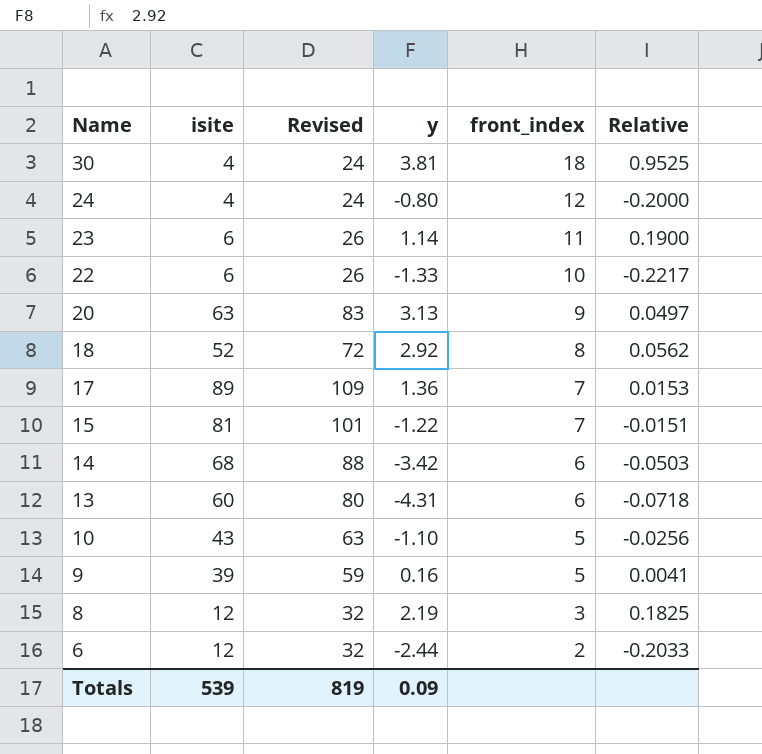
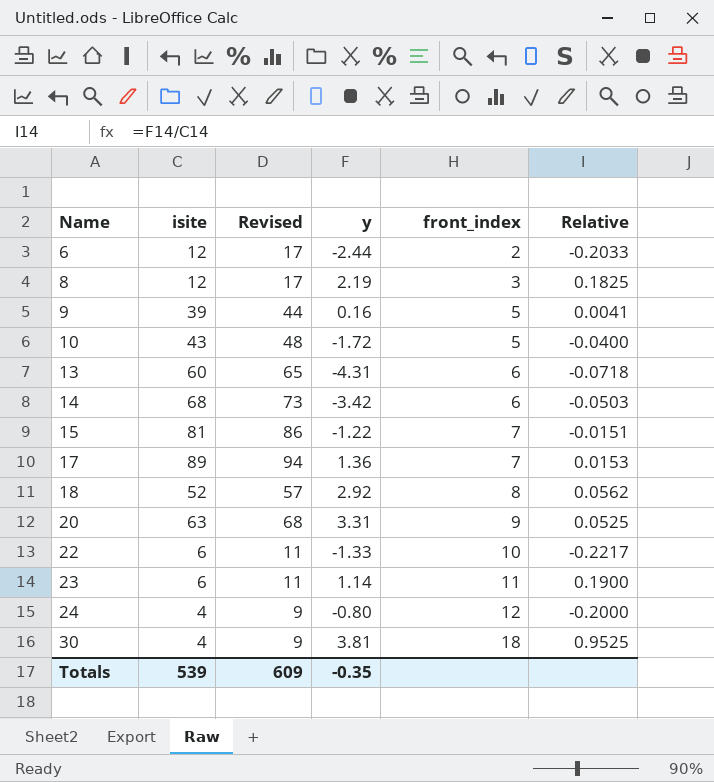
row order: Name descending -> Name ascending
column Revised | formula: [isite] + 20 -> [isite] + 5
10 | y: -1.10 -> -1.72
10 | Relative: -0.0256 -> -0.0400
20 | y: 3.13 -> 3.31
20 | Relative: 0.0497 -> 0.0525
Totals | Revised: 819 -> 609
Totals | y: 0.09 -> -0.35

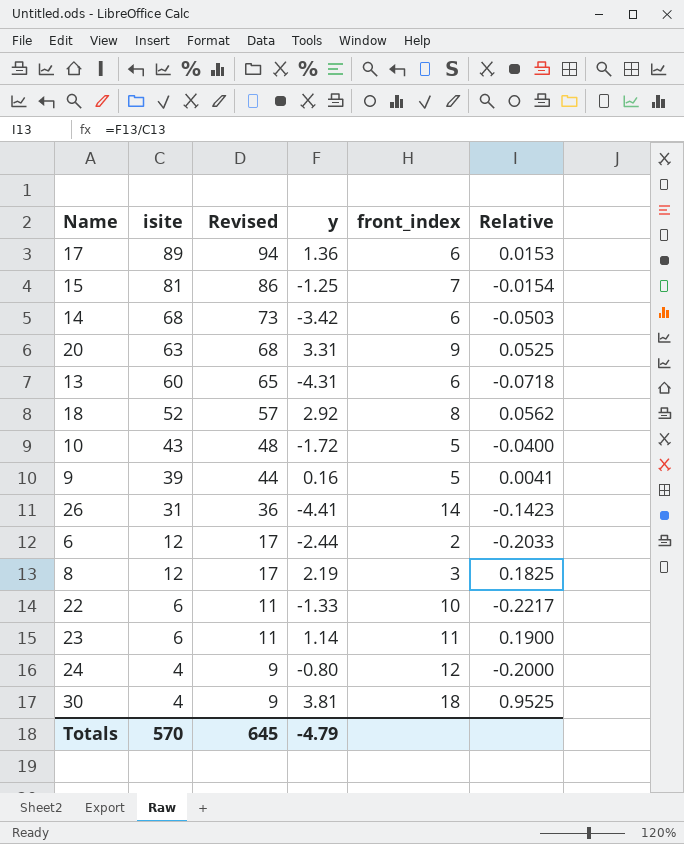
row order: Name ascending -> isite descending
17 | front_index: 7 -> 6
15 | y: -1.22 -> -1.25
15 | Relative: -0.0151 -> -0.0154
row 26: none -> 31 | 36 | -4.41 | 14 | -0.1423
Totals | isite: 539 -> 570
Totals | Revised: 609 -> 645
Totals | y: -0.35 -> -4.79

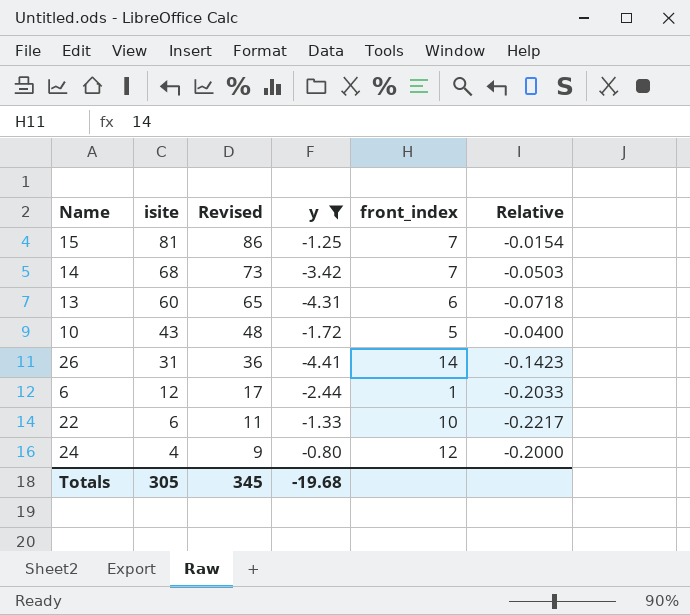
filter: none -> y <= -0.80
14 | front_index: 6 -> 7
6 | front_index: 2 -> 1
Totals | isite: 570 -> 305
Totals | Revised: 645 -> 345
Totals | y: -4.79 -> -19.68

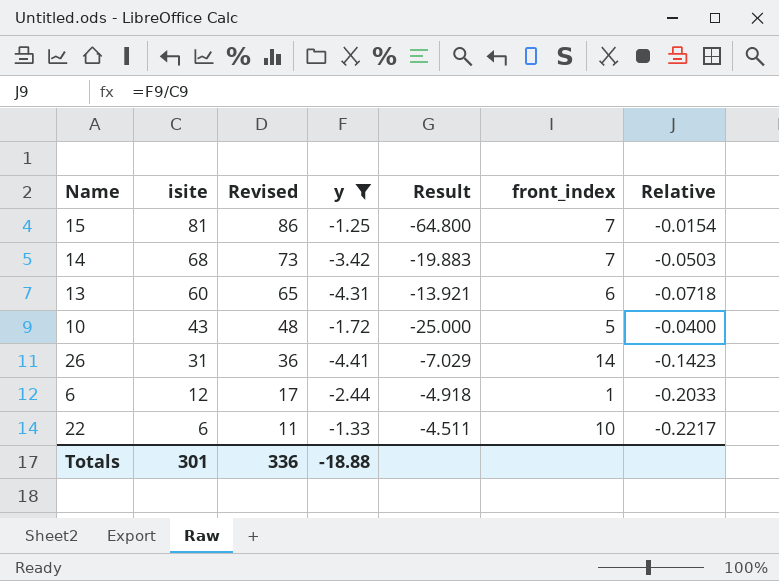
column Result | formula: none -> [isite] / [y]
row 24: 4 | 9 | -0.80 | 12 | -0.2000 -> none
Totals | isite: 305 -> 301
Totals | Revised: 345 -> 336
Totals | y: -19.68 -> -18.88

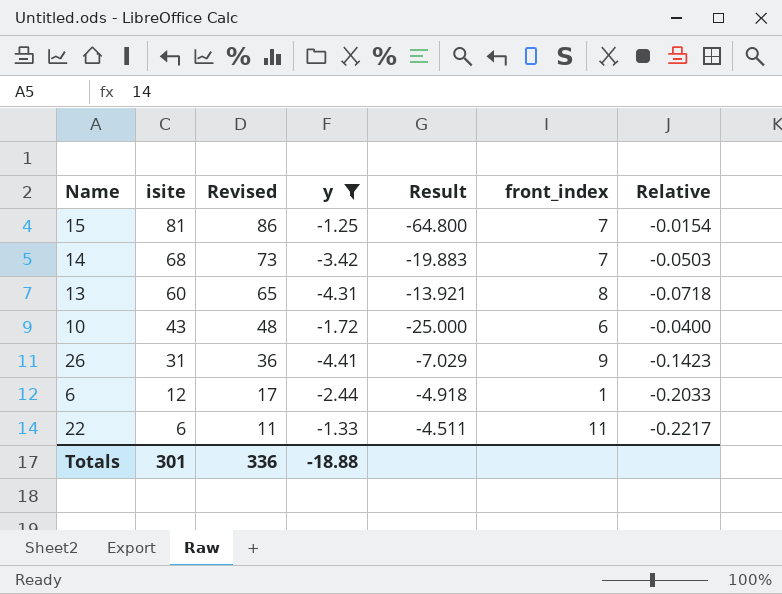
13 | front_index: 6 -> 8
10 | front_index: 5 -> 6
26 | front_index: 14 -> 9
22 | front_index: 10 -> 11

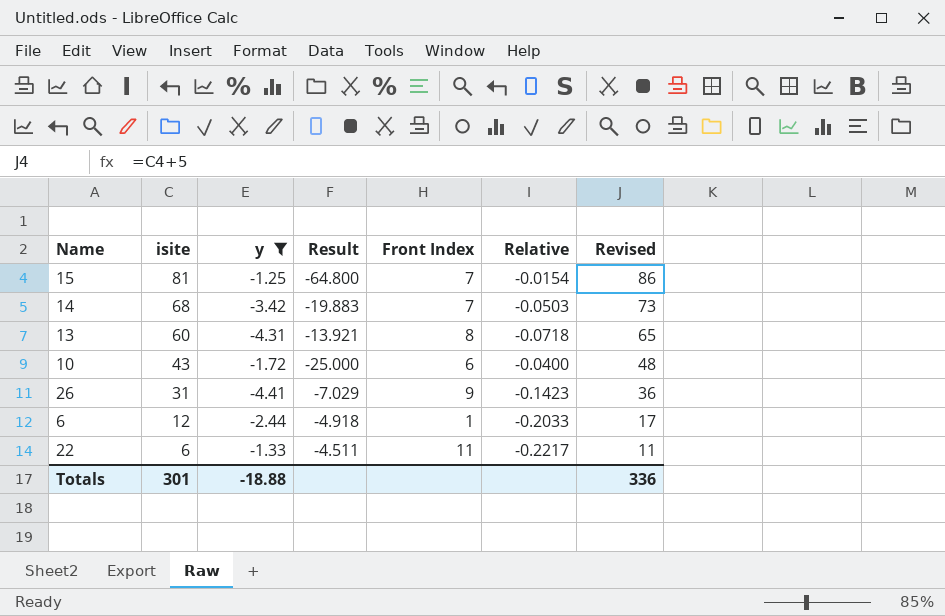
column name: front_index -> Front Index
column Revised | position: 3 -> 7

